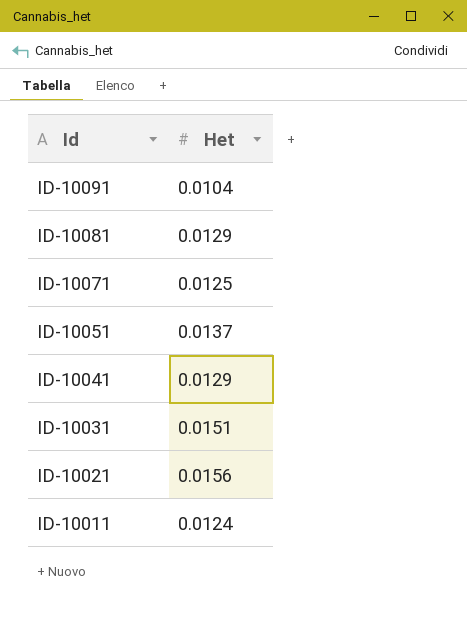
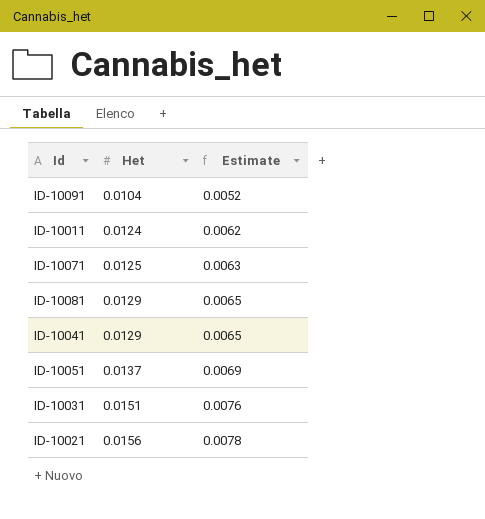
row order: Id descending -> Het ascending
column Estimate | formula: none -> [Het] * 0.5

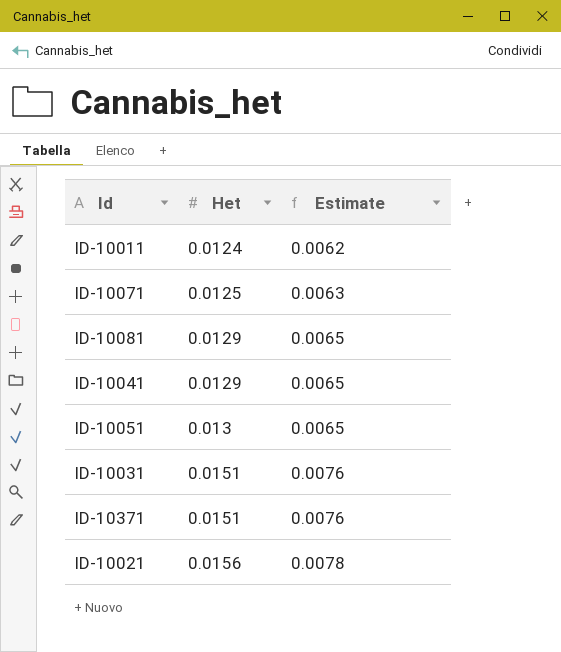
row ID-10091: 0.0104 | 0.0052 -> none
ID-10051 | Het: 0.0137 -> 0.013
ID-10051 | Estimate: 0.0069 -> 0.0065
row ID-10371: none -> 0.0151 | 0.0076

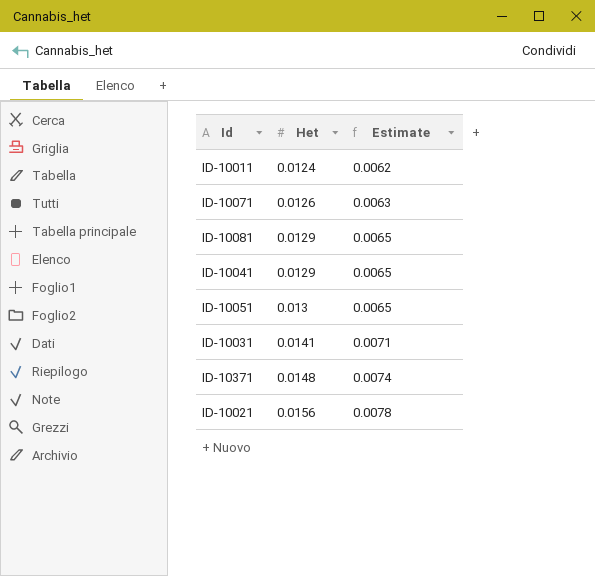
ID-10071 | Het: 0.0125 -> 0.0126
ID-10031 | Het: 0.0151 -> 0.0141
ID-10031 | Estimate: 0.0076 -> 0.0071
ID-10371 | Het: 0.0151 -> 0.0148
ID-10371 | Estimate: 0.0076 -> 0.0074

